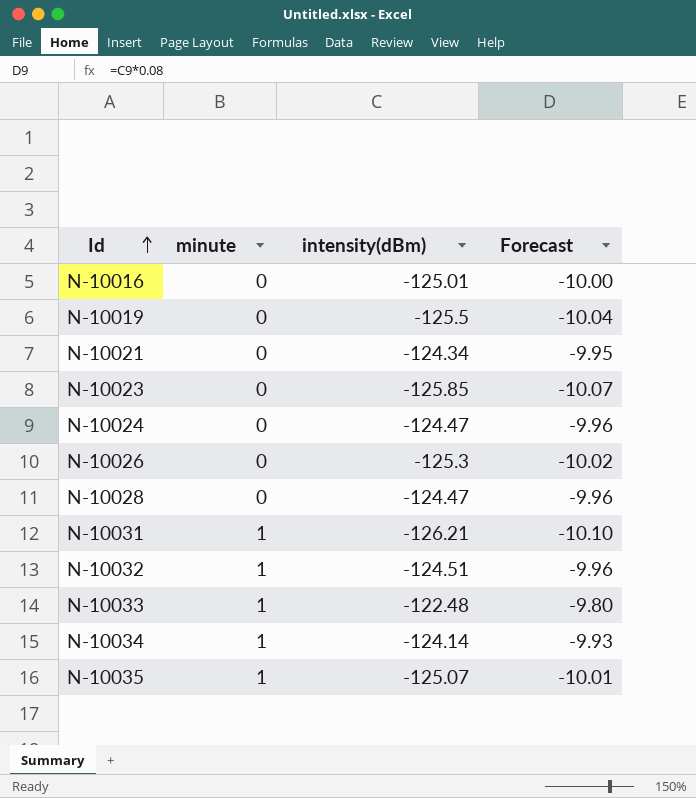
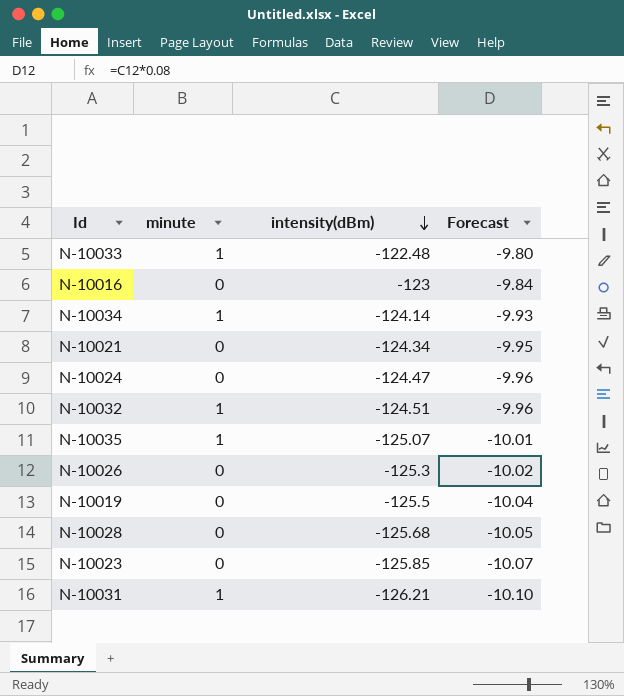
row order: Id ascending -> intensity(dBm) descending
N-10016 | intensity(dBm): -125.01 -> -123
N-10016 | Forecast: -10.00 -> -9.84
N-10028 | intensity(dBm): -124.47 -> -125.68
N-10028 | Forecast: -9.96 -> -10.05

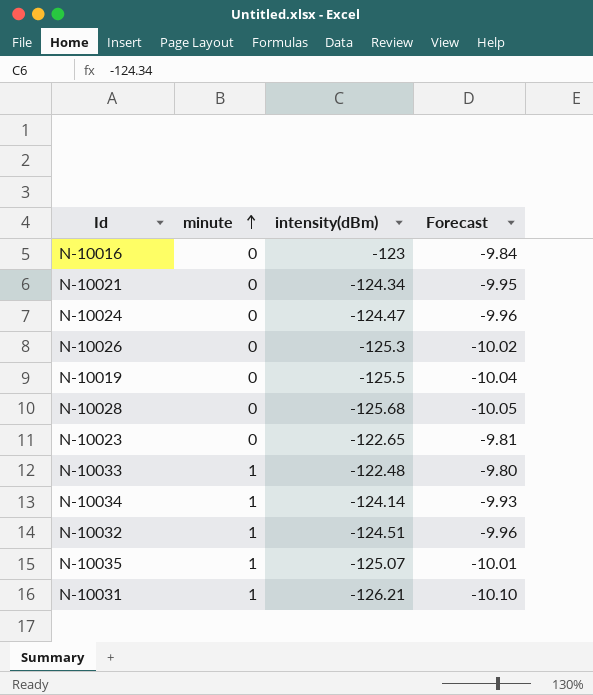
row order: intensity(dBm) descending -> minute ascending
N-10023 | intensity(dBm): -125.85 -> -122.65
N-10023 | Forecast: -10.07 -> -9.81

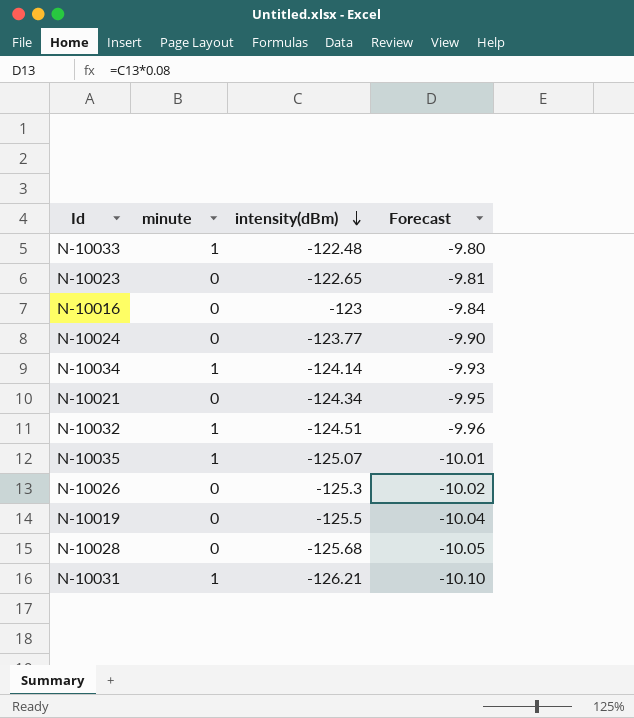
row order: minute ascending -> intensity(dBm) descending
N-10024 | intensity(dBm): -124.47 -> -123.77
N-10024 | Forecast: -9.96 -> -9.90

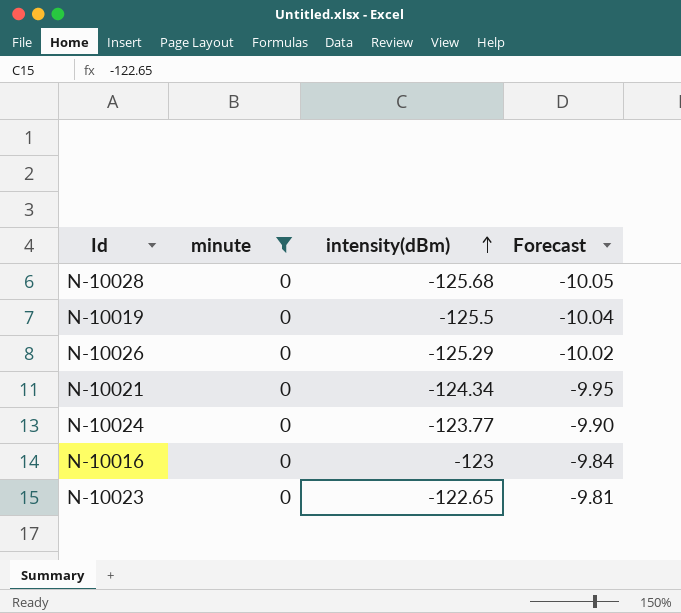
filter: none -> minute = 0
row order: intensity(dBm) descending -> intensity(dBm) ascending
N-10026 | intensity(dBm): -125.3 -> -125.29

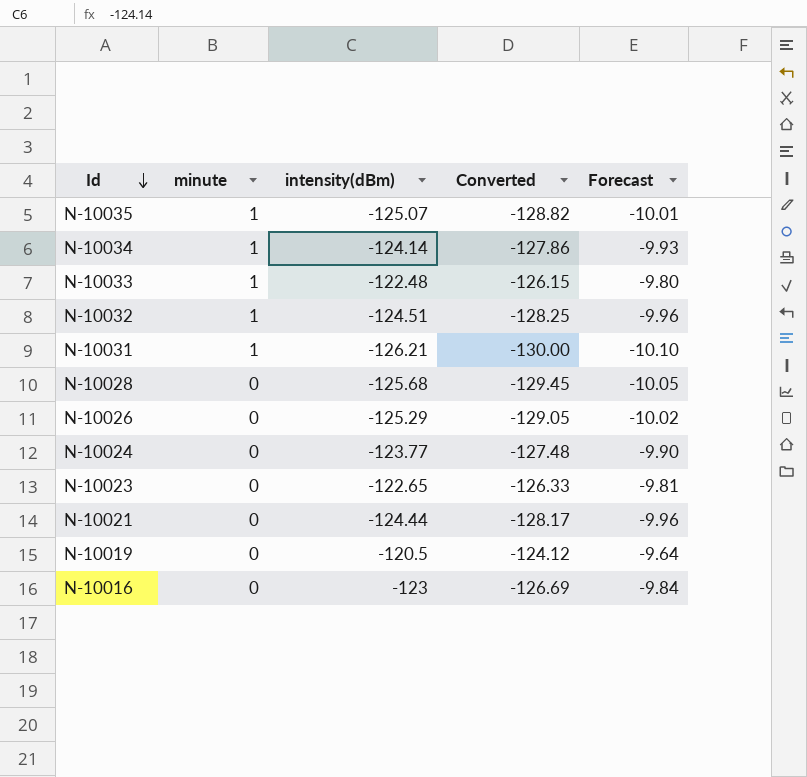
filter: minute = 0 -> none
row order: intensity(dBm) ascending -> Id descending
column Converted | formula: none -> [intensity(dBm)] * 1.03
N-10021 | intensity(dBm): -124.34 -> -124.44
N-10021 | Forecast: -9.95 -> -9.96
N-10019 | intensity(dBm): -125.5 -> -120.5
N-10019 | Forecast: -10.04 -> -9.64

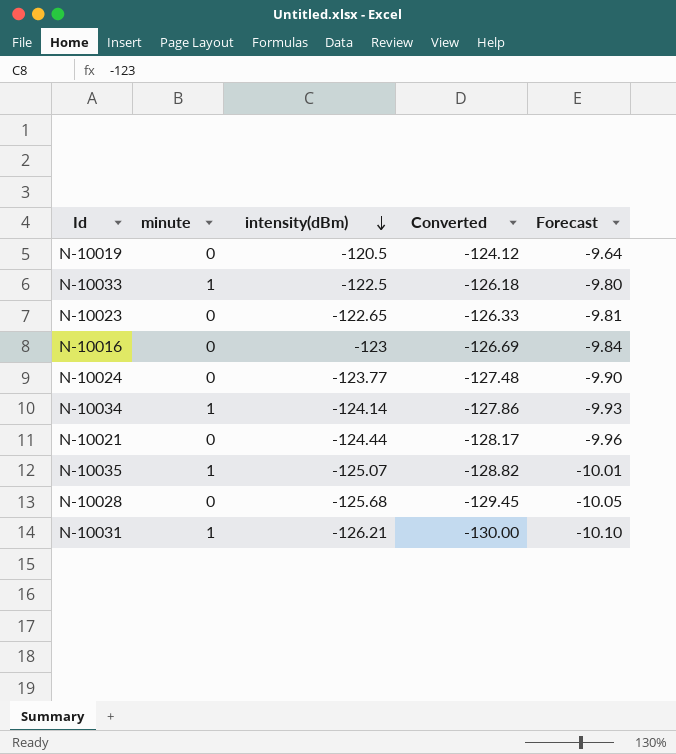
row order: Id descending -> intensity(dBm) descending
row N-10032: 1 | -124.51 | -128.25 | -9.96 -> none
row N-10026: 0 | -125.29 | -129.05 | -10.02 -> none
N-10033 | intensity(dBm): -122.48 -> -122.5
N-10033 | Converted: -126.15 -> -126.18

